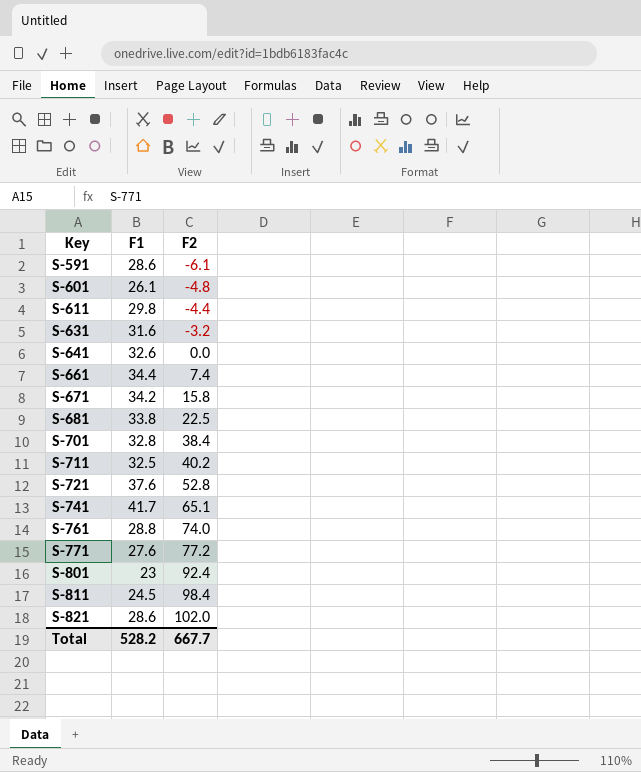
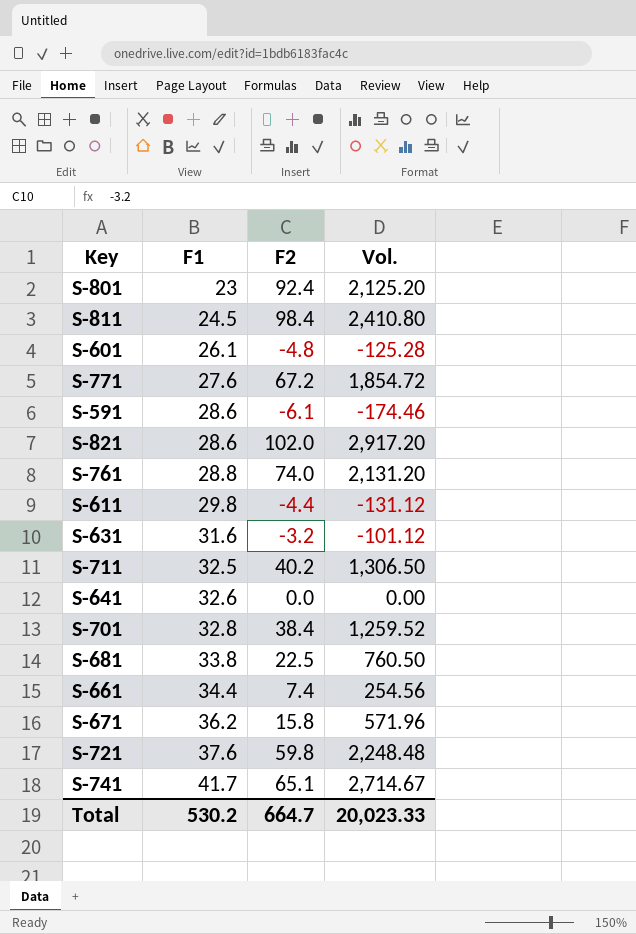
row order: Key ascending -> F1 ascending
column Vol. | formula: none -> [F1] * [F2]
S-771 | F2: 77.2 -> 67.2
S-671 | F1: 34.2 -> 36.2
S-721 | F2: 52.8 -> 59.8
Total | F1: 528.2 -> 530.2
Total | F2: 667.7 -> 664.7

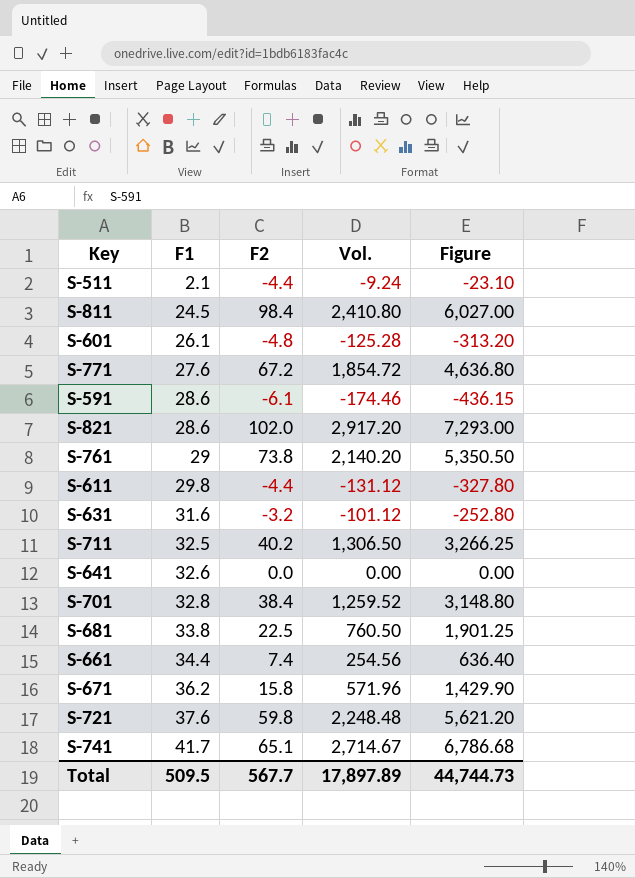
column Figure | formula: none -> [Vol.] * 2.5
row S-801: 23 | 92.4 | 2,125.20 -> none
row S-511: none -> 2.1 | -4.4 | -9.24 | -23.10
S-761 | F1: 28.8 -> 29
S-761 | F2: 74.0 -> 73.8
S-761 | Vol.: 2,131.20 -> 2,140.20
Total | F1: 530.2 -> 509.5
Total | F2: 664.7 -> 567.7
Total | Vol.: 20,023.33 -> 17,897.89

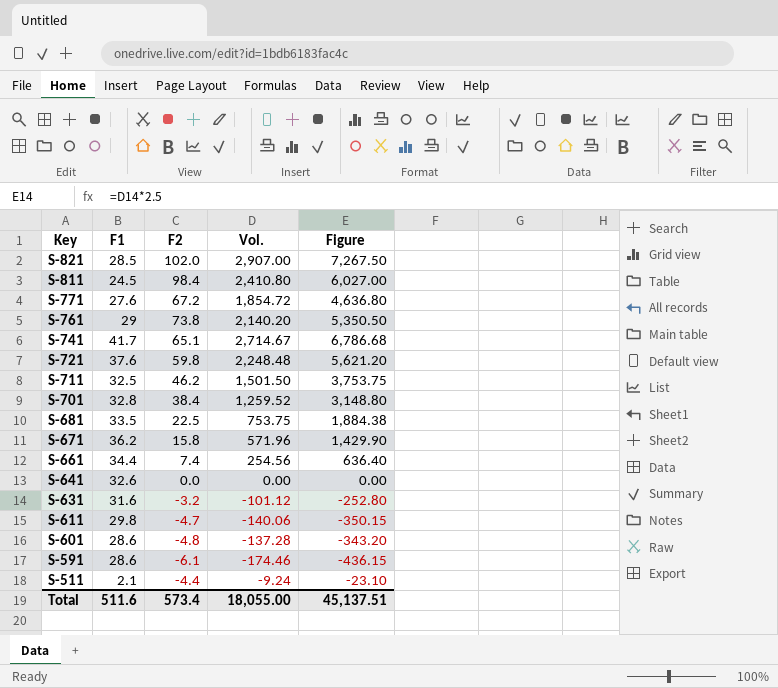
row order: F1 ascending -> Key descending
S-821 | F1: 28.6 -> 28.5
S-821 | Vol.: 2,917.20 -> 2,907.00
S-821 | Figure: 7,293.00 -> 7,267.50
S-711 | F2: 40.2 -> 46.2
S-711 | Vol.: 1,306.50 -> 1,501.50
S-711 | Figure: 3,266.25 -> 3,753.75
S-681 | F1: 33.8 -> 33.5
S-681 | Vol.: 760.50 -> 753.75
S-681 | Figure: 1,901.25 -> 1,884.38
S-611 | F2: -4.4 -> -4.7
S-611 | Vol.: -131.12 -> -140.06
S-611 | Figure: -327.80 -> -350.15
S-601 | F1: 26.1 -> 28.6
S-601 | Vol.: -125.28 -> -137.28
S-601 | Figure: -313.20 -> -343.20
Total | F1: 509.5 -> 511.6
Total | F2: 567.7 -> 573.4
Total | Vol.: 17,897.89 -> 18,055.00
Total | Figure: 44,744.73 -> 45,137.51

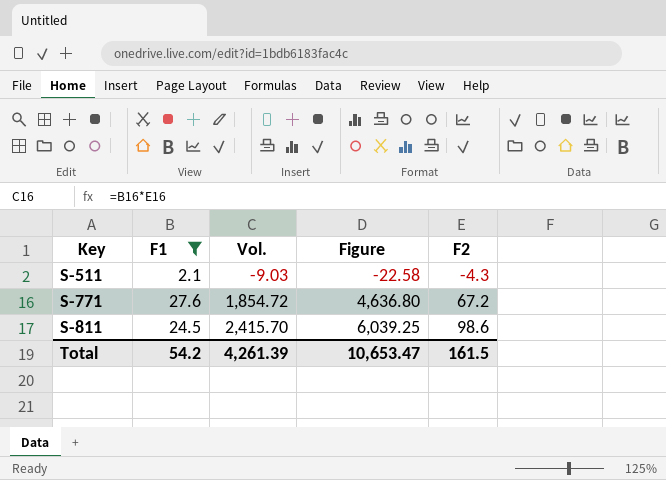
filter: none -> F1 <= 27.6
row order: Key descending -> Key ascending
column F2 | position: 3 -> 5
S-511 | Vol.: -9.24 -> -9.03
S-511 | Figure: -23.10 -> -22.58
S-511 | F2: -4.4 -> -4.3
S-811 | Vol.: 2,410.80 -> 2,415.70
S-811 | Figure: 6,027.00 -> 6,039.25
S-811 | F2: 98.4 -> 98.6
Total | F1: 511.6 -> 54.2
Total | Vol.: 18,055.00 -> 4,261.39
Total | Figure: 45,137.51 -> 10,653.47
Total | F2: 573.4 -> 161.5

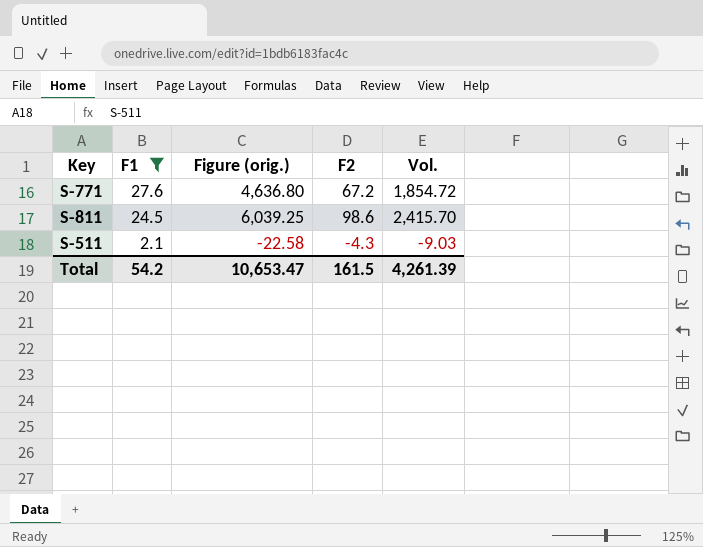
row order: Key ascending -> F1 descending
column name: Figure -> Figure (orig.)
column Vol. | position: 3 -> 5

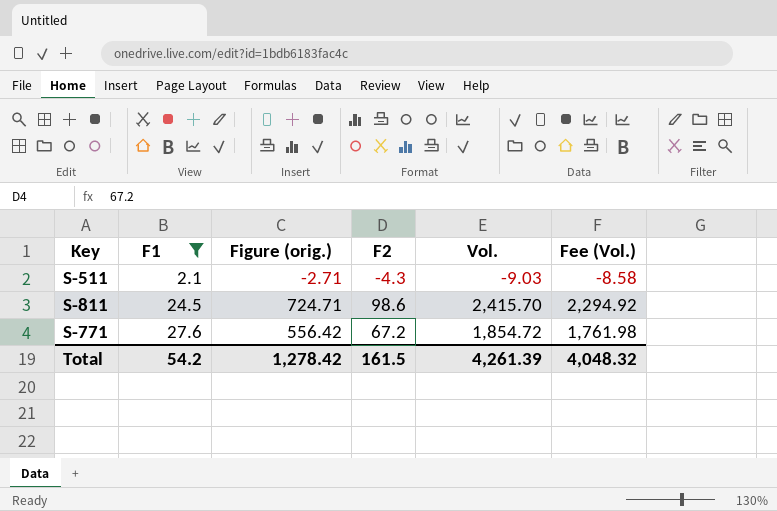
row order: F1 descending -> F1 ascending
column Figure (orig.) | formula: [Vol.] * 2.5 -> [Vol.] * 0.3
column Fee (Vol.) | formula: none -> [Vol.] * 0.95
Total | Figure (orig.): 10,653.47 -> 1,278.42

